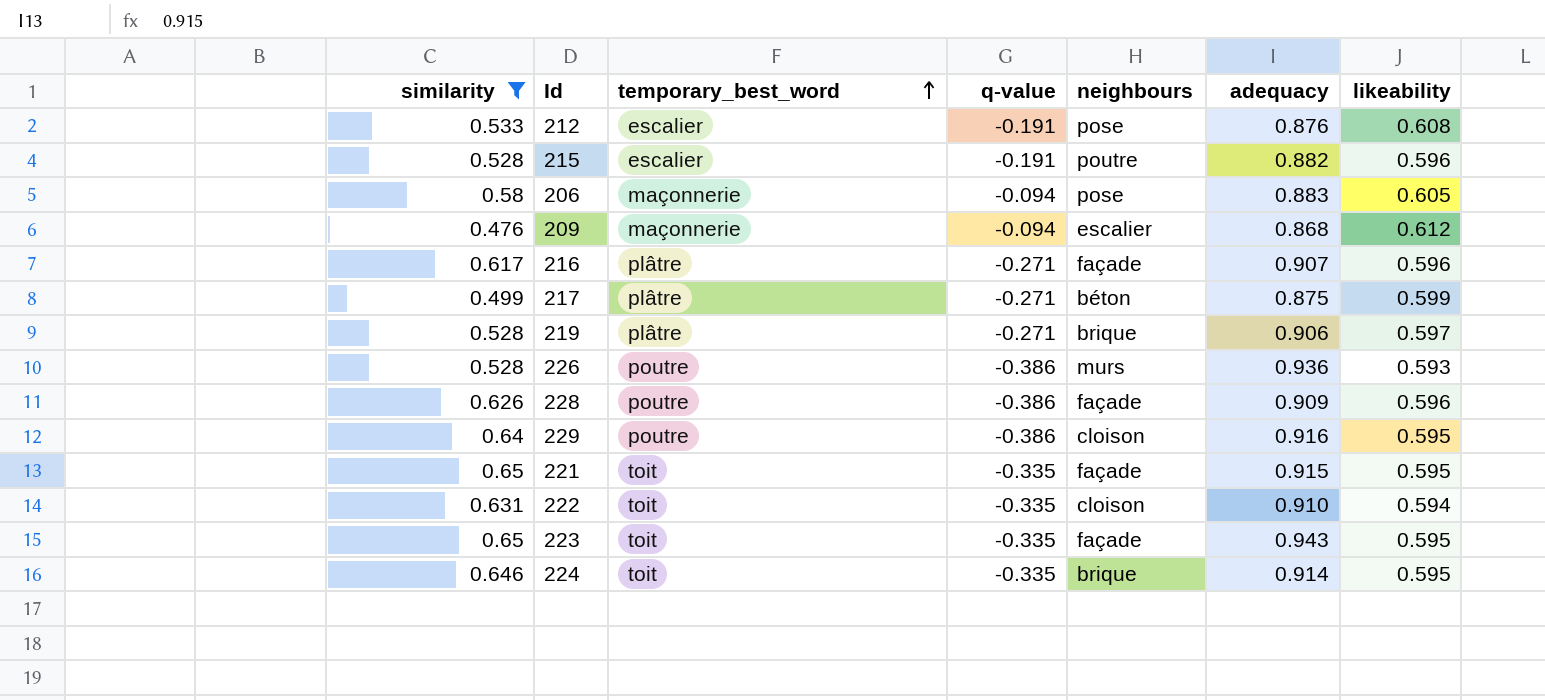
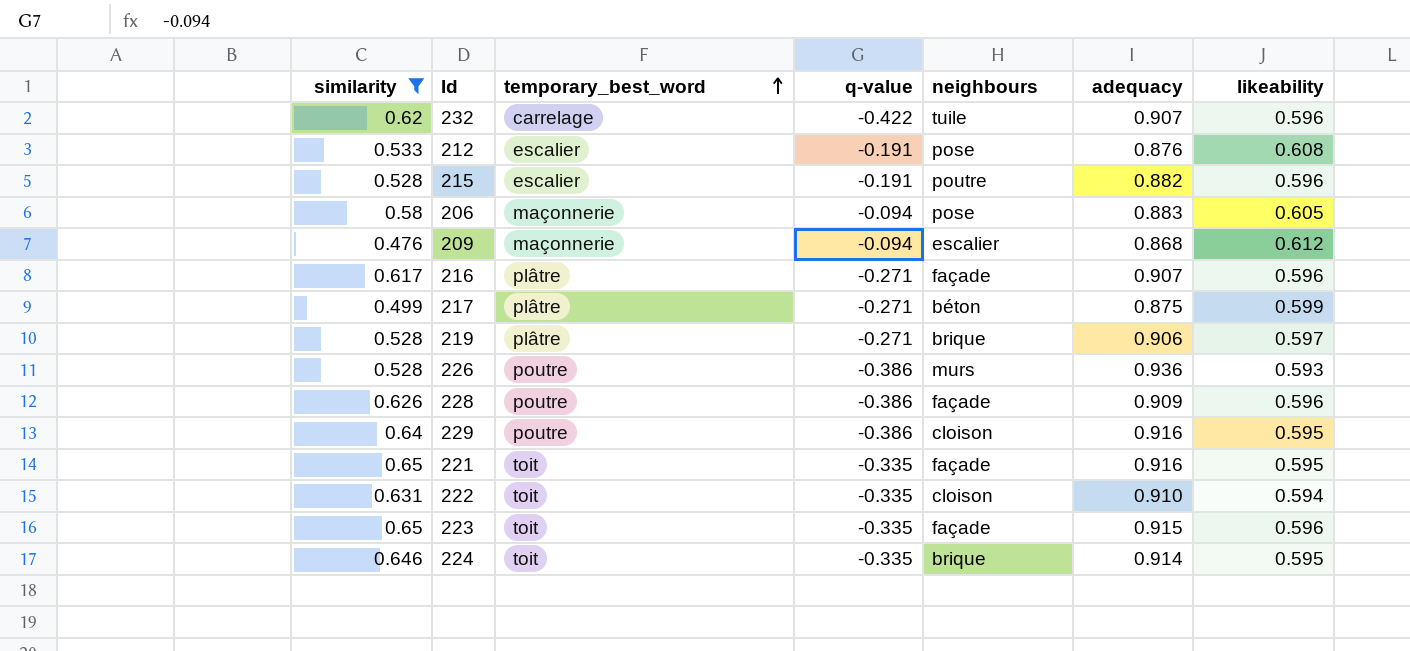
row 232: none -> 0.62 | carrelage | -0.422 | tuile | 0.907 | 0.596
221 | adequacy: 0.915 -> 0.916
223 | adequacy: 0.943 -> 0.915
223 | likeability: 0.595 -> 0.596

